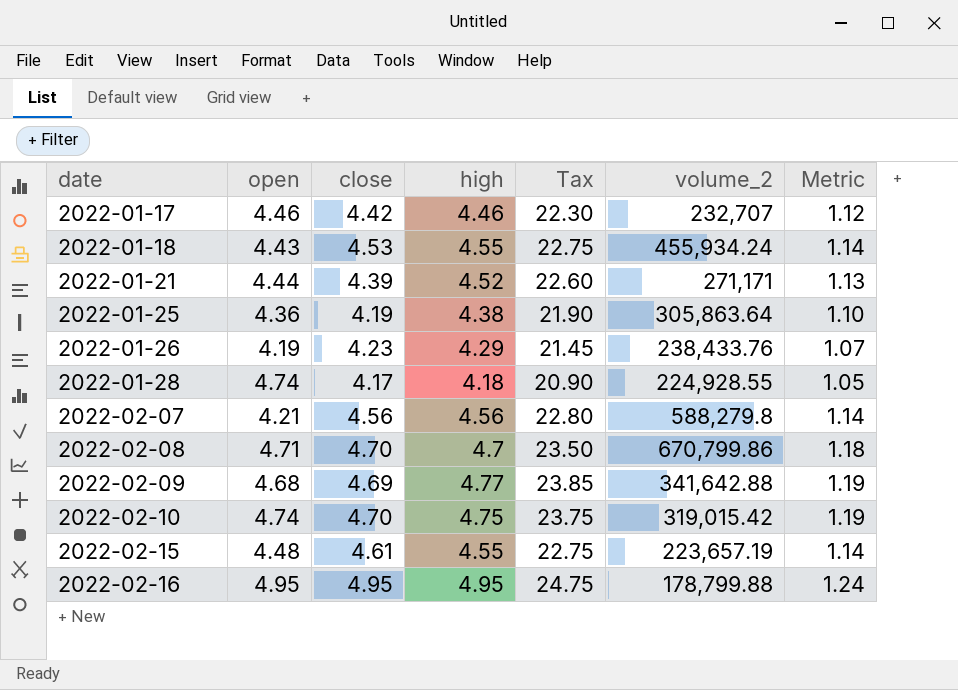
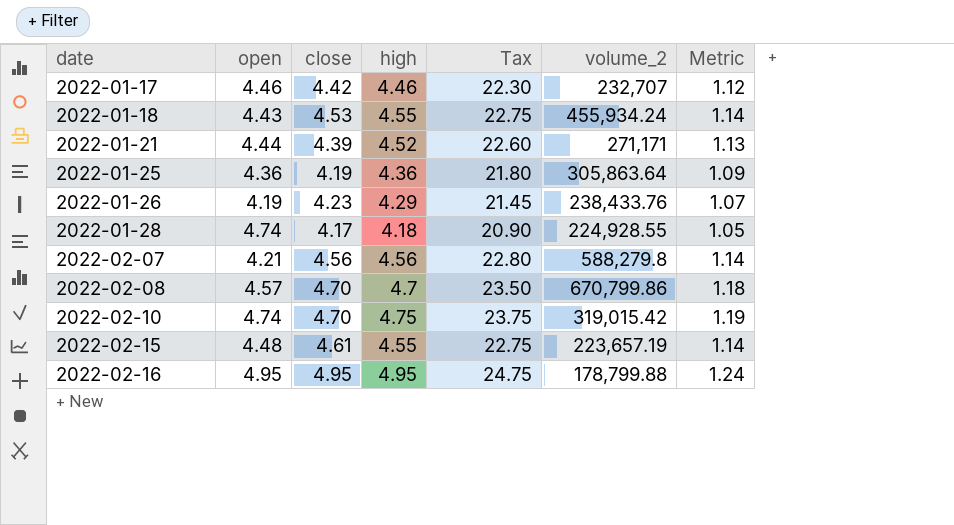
row 2022-02-09: 4.68 | 4.69 | 4.77 | 23.85 | 341,642.88 | 1.19 -> none
2022-01-25 | high: 4.38 -> 4.36
2022-01-25 | Tax: 21.90 -> 21.80
2022-01-25 | Metric: 1.10 -> 1.09
2022-02-08 | open: 4.71 -> 4.57

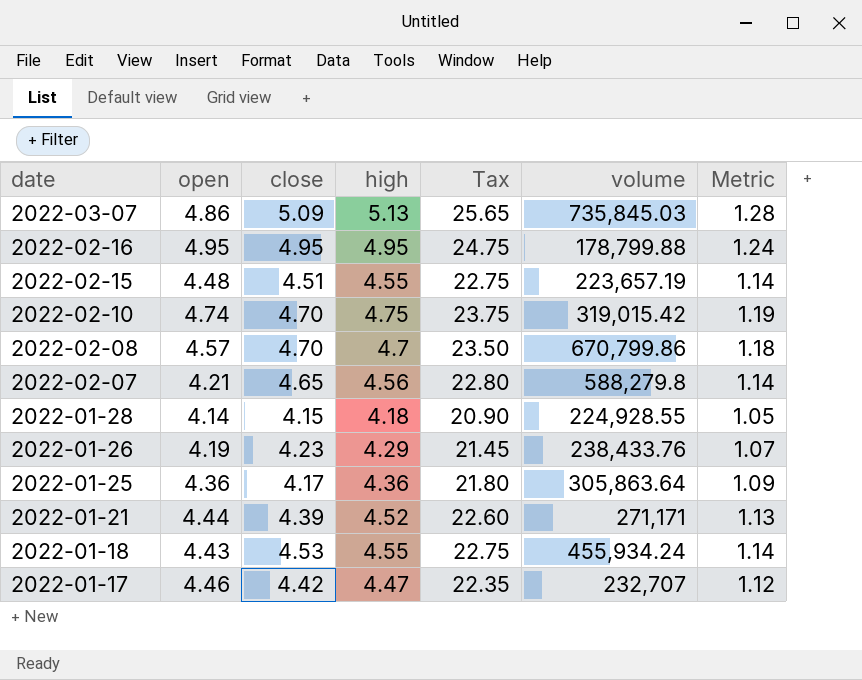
row order: date ascending -> date descending
column name: volume_2 -> volume
row 2022-03-07: none -> 4.86 | 5.09 | 5.13 | 25.65 | 735,845.03 | 1.28
2022-02-15 | close: 4.61 -> 4.51
2022-02-07 | close: 4.56 -> 4.65
2022-01-28 | open: 4.74 -> 4.14
2022-01-28 | close: 4.17 -> 4.15
2022-01-25 | close: 4.19 -> 4.17
2022-01-17 | high: 4.46 -> 4.47
2022-01-17 | Tax: 22.30 -> 22.35

